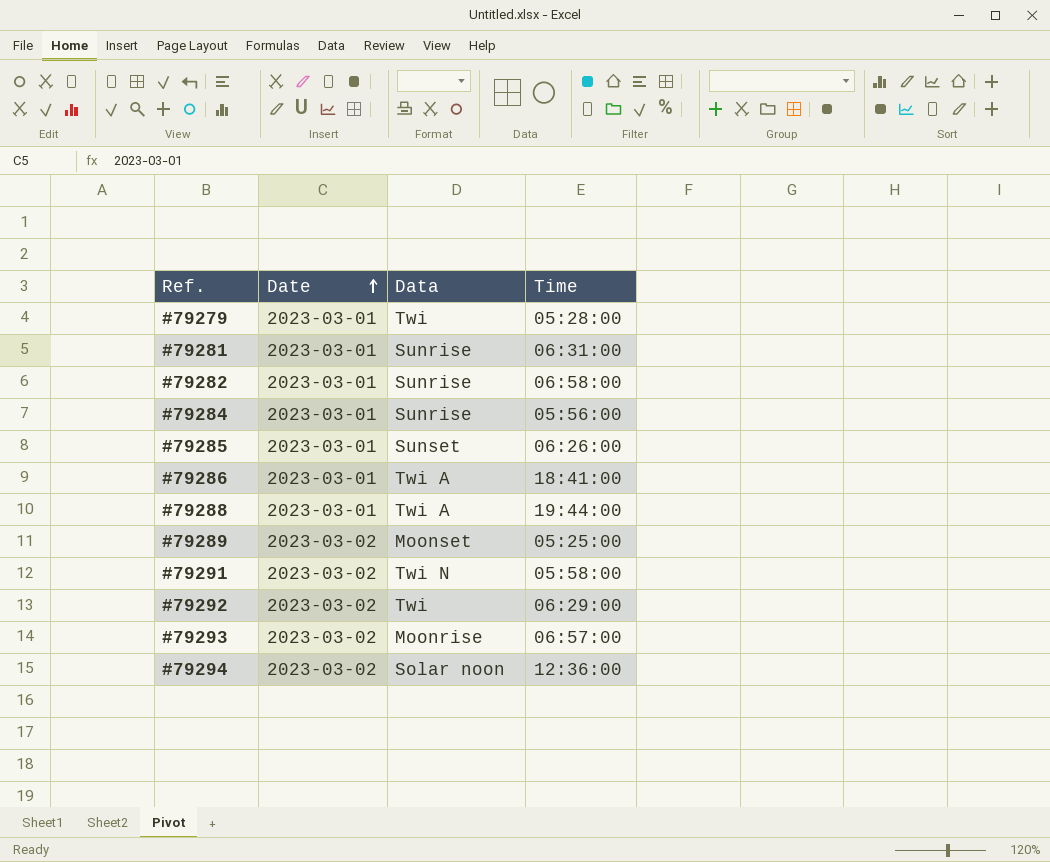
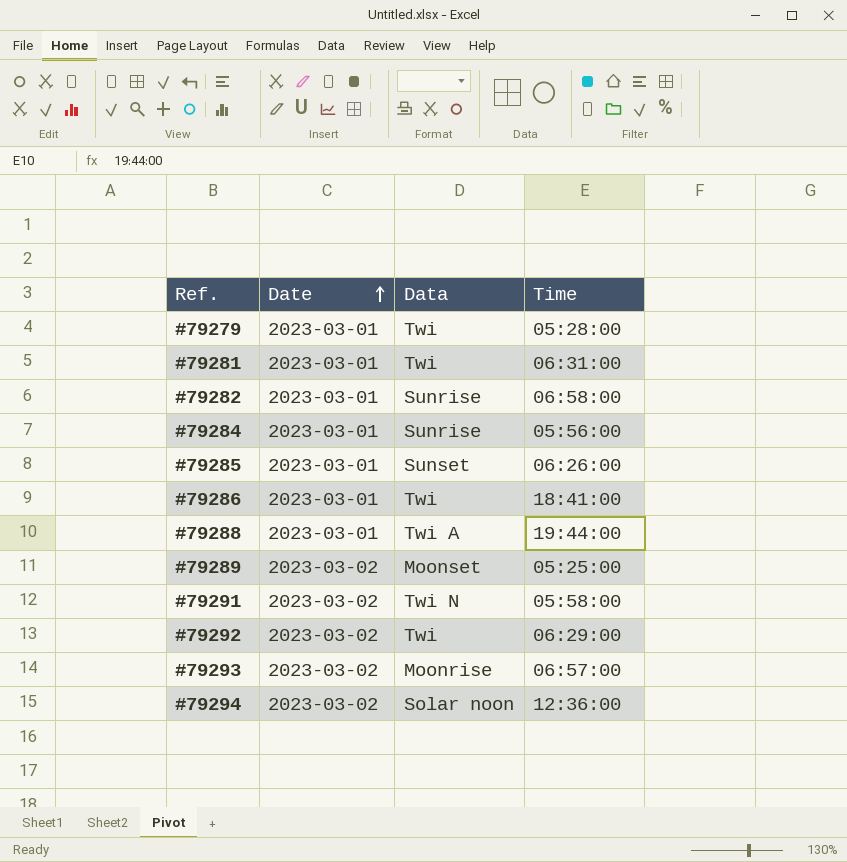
#79281 | Data: Sunrise -> Twi
#79286 | Data: Twi A -> Twi

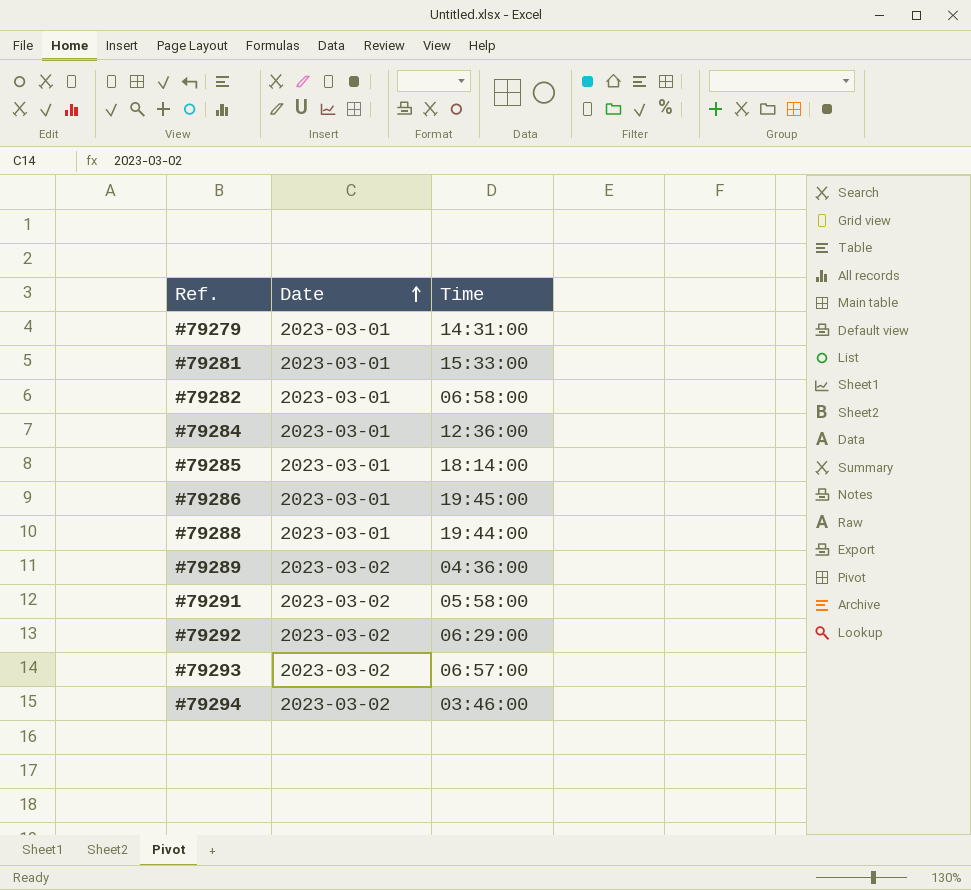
column Data | position: 3 -> none
#79279 | Time: 05:28:00 -> 14:31:00
#79281 | Time: 06:31:00 -> 15:33:00
#79284 | Time: 05:56:00 -> 12:36:00
#79285 | Time: 06:26:00 -> 18:14:00
#79286 | Time: 18:41:00 -> 19:45:00
#79289 | Time: 05:25:00 -> 04:36:00
#79294 | Time: 12:36:00 -> 03:46:00

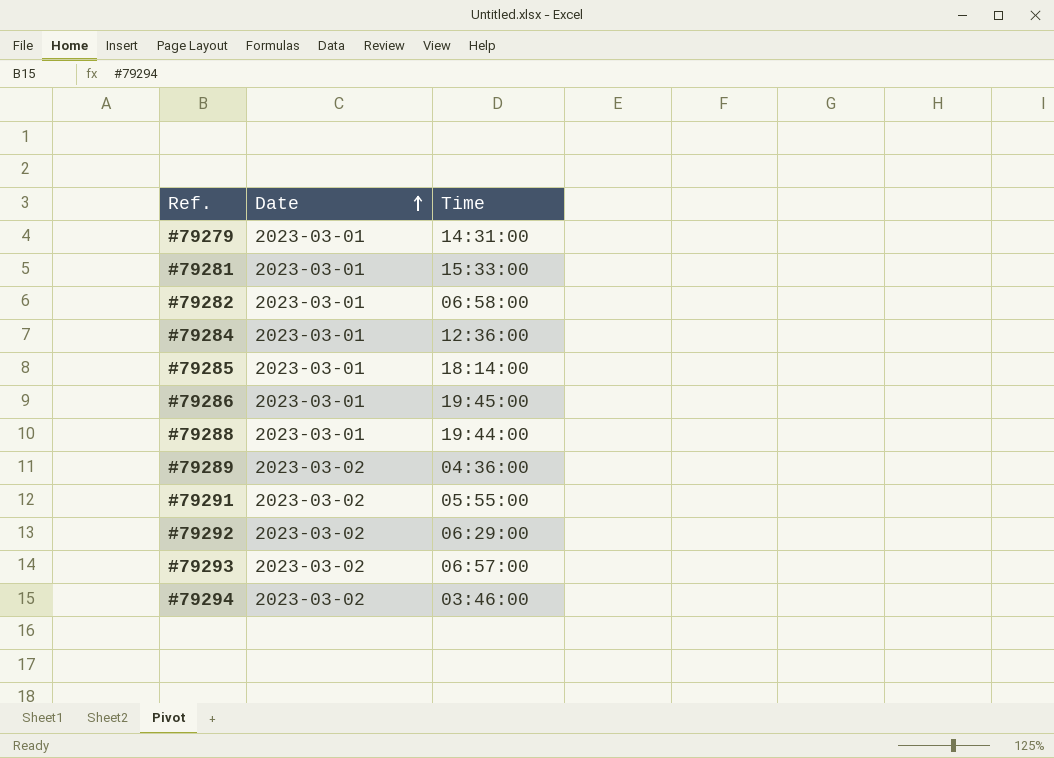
#79291 | Time: 05:58:00 -> 05:55:00

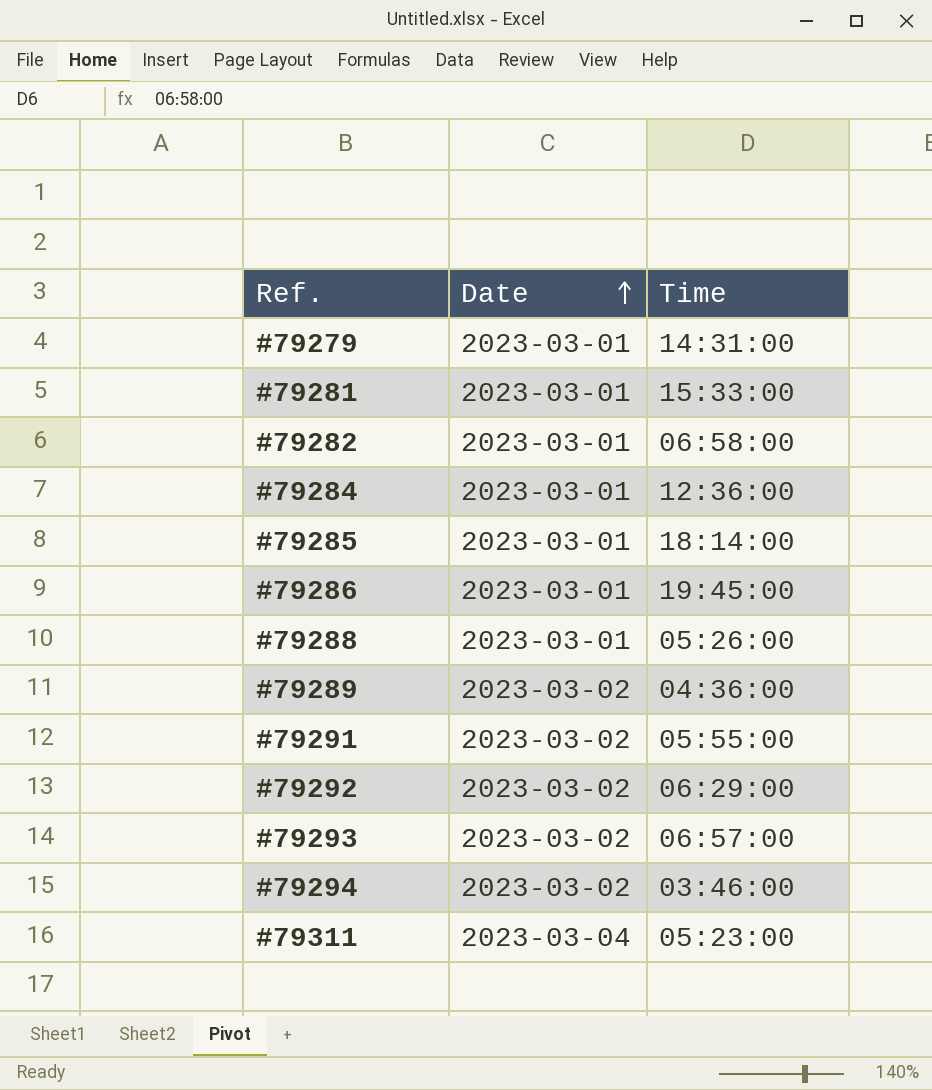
#79288 | Time: 19:44:00 -> 05:26:00
row #79311: none -> 2023-03-04 | 05:23:00

